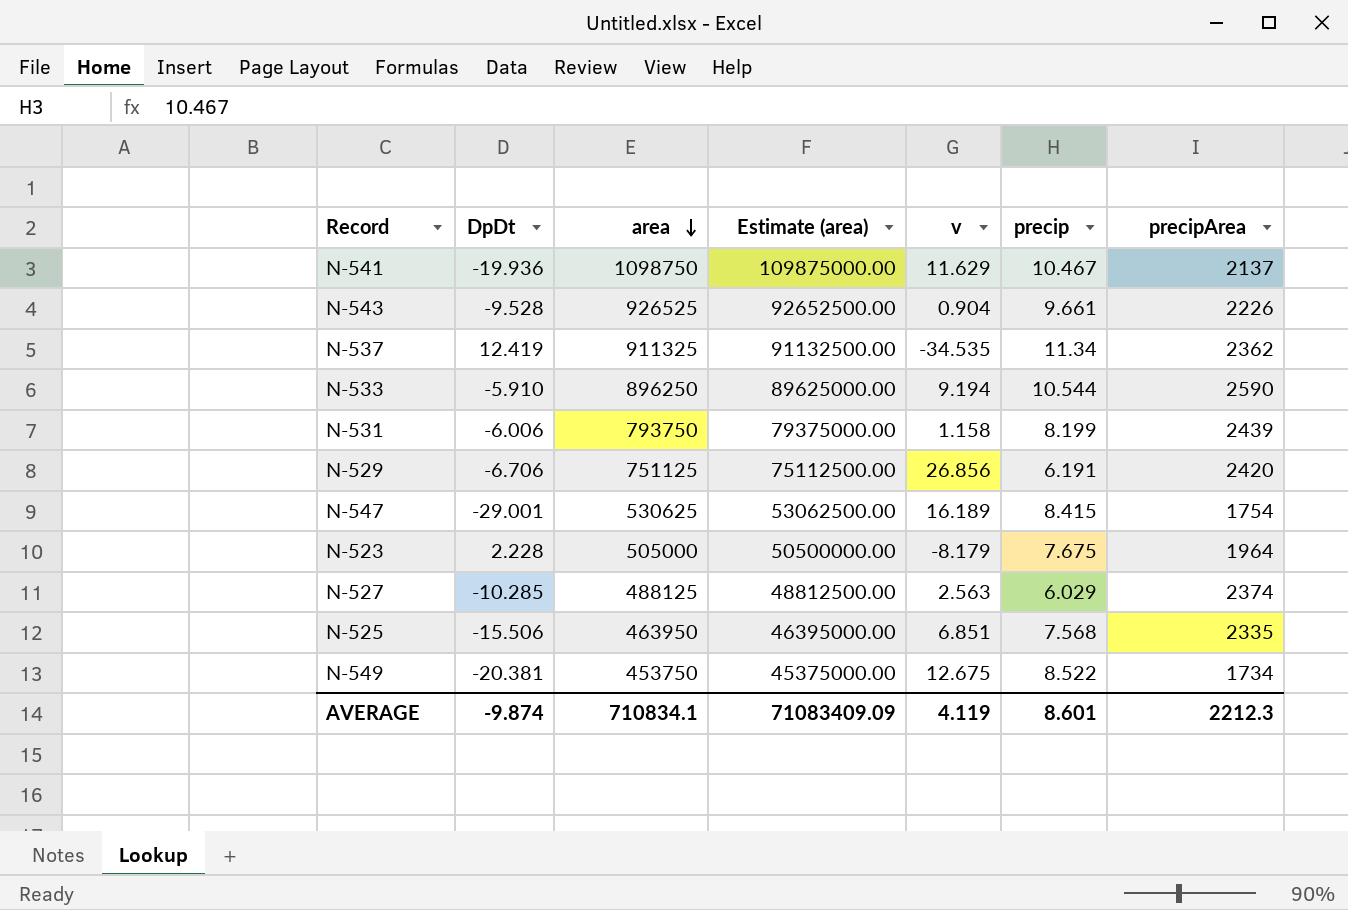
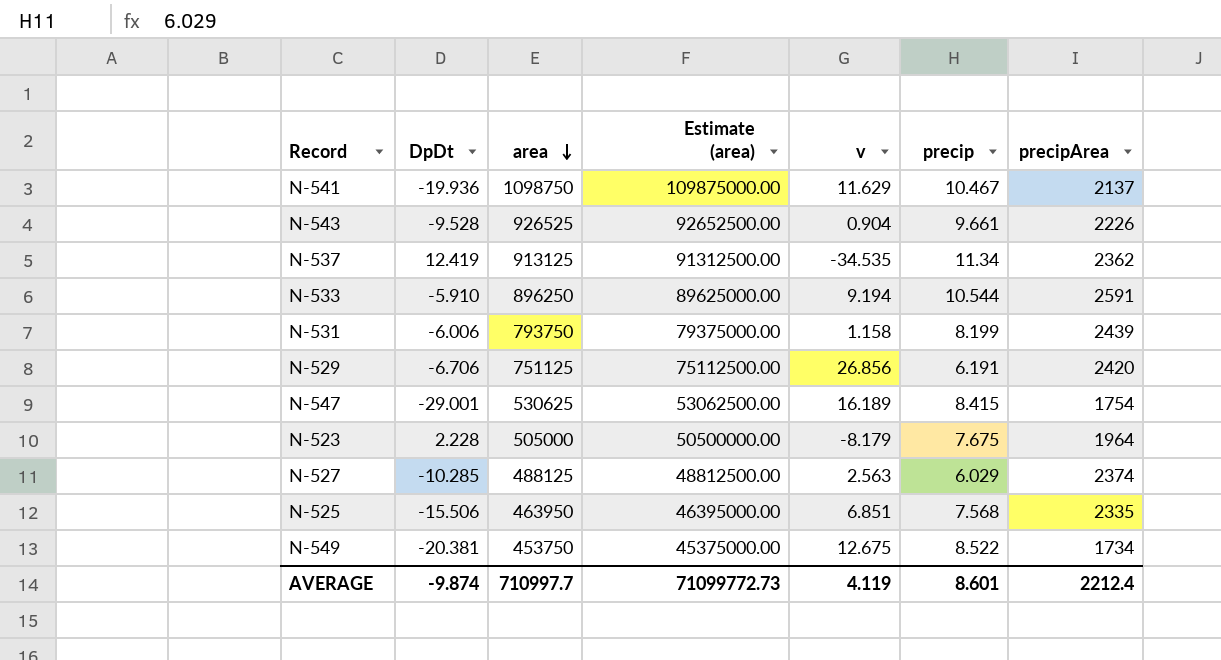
N-537 | area: 911325 -> 913125
N-537 | Estimate (area): 91132500.00 -> 91312500.00
N-533 | precipArea: 2590 -> 2591
AVERAGE | area: 710834.1 -> 710997.7
AVERAGE | Estimate (area): 71083409.09 -> 71099772.73
AVERAGE | precipArea: 2212.3 -> 2212.4

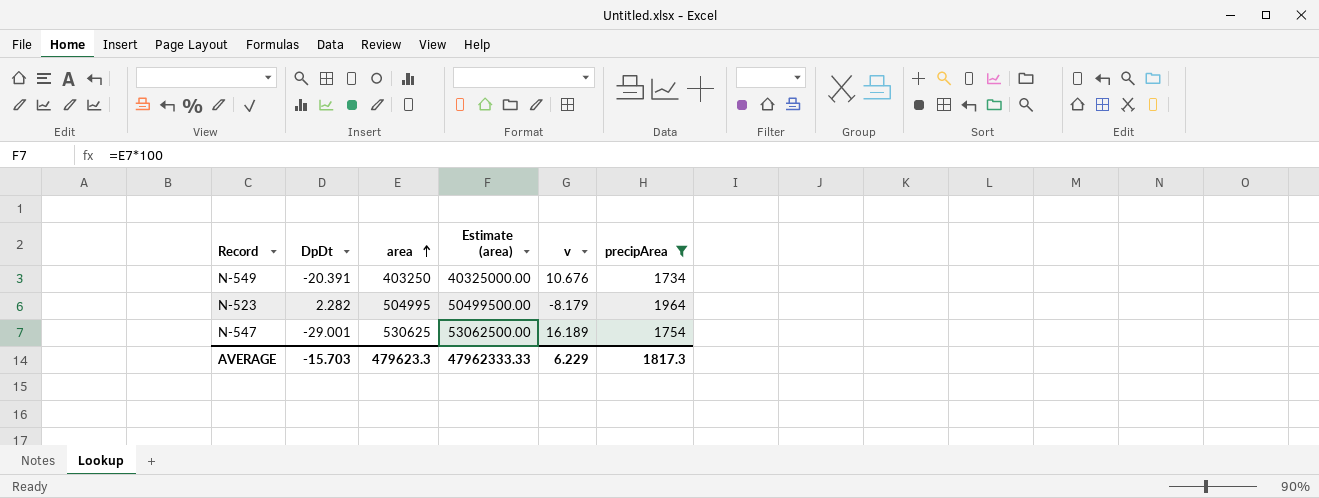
filter: none -> precipArea <= 1964
row order: area descending -> area ascending
column precip | position: 6 -> none
N-549 | DpDt: -20.381 -> -20.391
N-549 | area: 453750 -> 403250
N-549 | Estimate (area): 45375000.00 -> 40325000.00
N-549 | v: 12.675 -> 10.676
N-523 | DpDt: 2.228 -> 2.282
N-523 | area: 505000 -> 504995
N-523 | Estimate (area): 50500000.00 -> 50499500.00
AVERAGE | DpDt: -9.874 -> -15.703
AVERAGE | area: 710997.7 -> 479623.3
AVERAGE | Estimate (area): 71099772.73 -> 47962333.33
AVERAGE | v: 4.119 -> 6.229
AVERAGE | precipArea: 2212.4 -> 1817.3

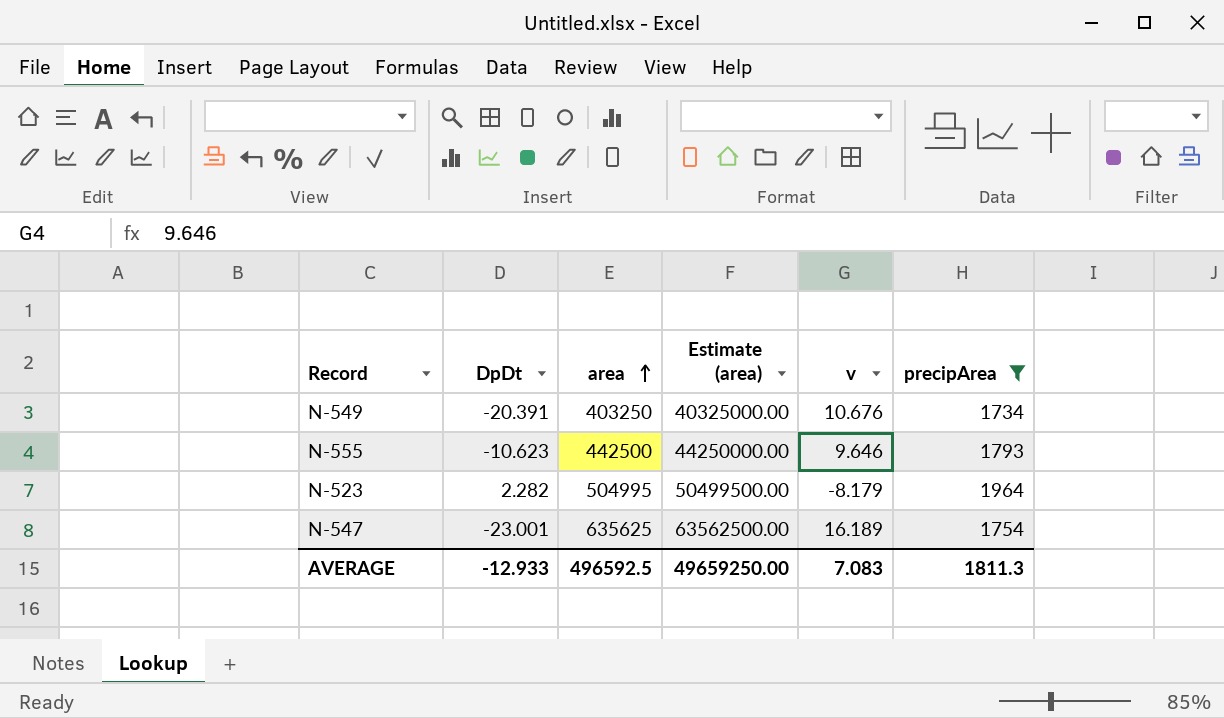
row N-555: none -> -10.623 | 442500 | 44250000.00 | 9.646 | 1793
N-547 | DpDt: -29.001 -> -23.001
N-547 | area: 530625 -> 635625
N-547 | Estimate (area): 53062500.00 -> 63562500.00
AVERAGE | DpDt: -15.703 -> -12.933
AVERAGE | area: 479623.3 -> 496592.5
AVERAGE | Estimate (area): 47962333.33 -> 49659250.00
AVERAGE | v: 6.229 -> 7.083
AVERAGE | precipArea: 1817.3 -> 1811.3

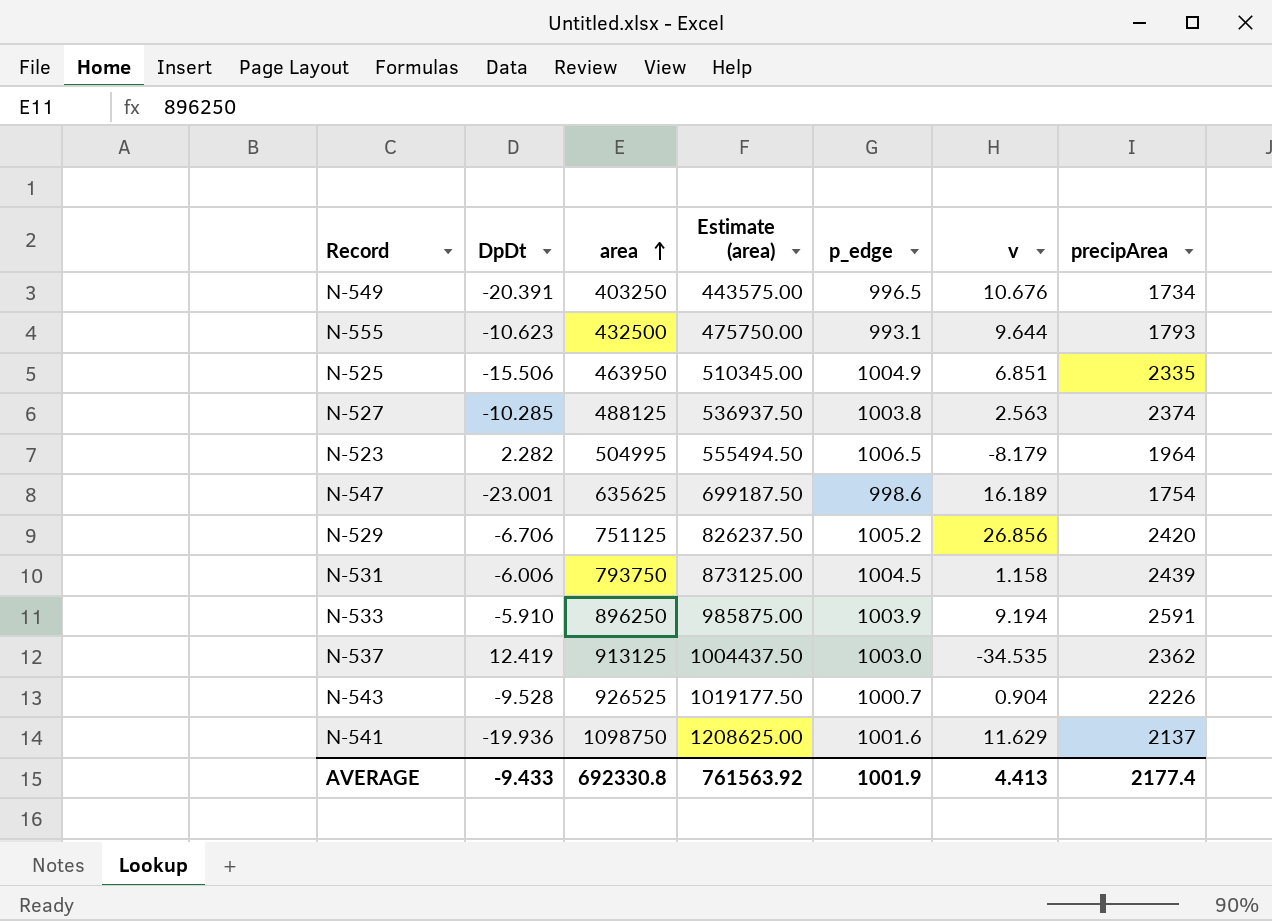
filter: precipArea <= 1964 -> none
column Estimate (area) | formula: [area] * 100 -> [area] * 1.1
column p_edge | position: none -> 5
N-555 | area: 442500 -> 432500
N-555 | v: 9.646 -> 9.644
AVERAGE | DpDt: -12.933 -> -9.433
AVERAGE | area: 496592.5 -> 692330.8
AVERAGE | Estimate (area): 49659250.00 -> 761563.92
AVERAGE | v: 7.083 -> 4.413
AVERAGE | precipArea: 1811.3 -> 2177.4

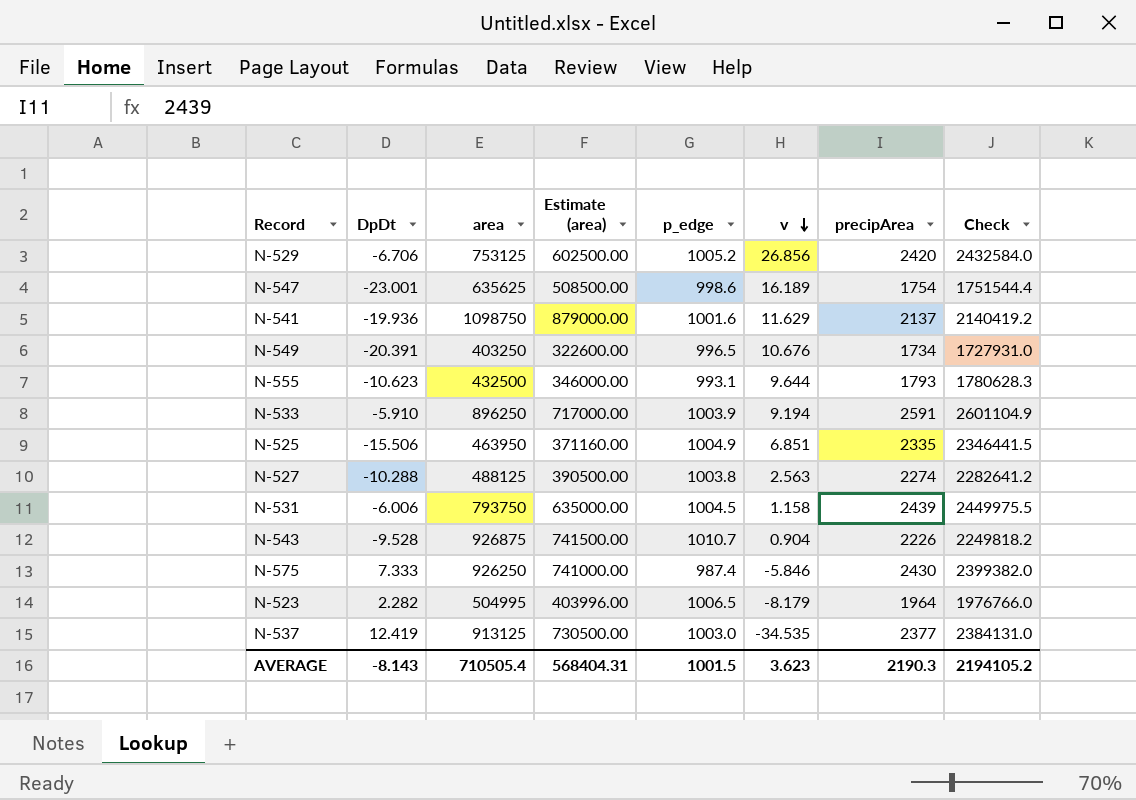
row order: area ascending -> v descending
column Estimate (area) | formula: [area] * 1.1 -> [area] * 0.8
column Check | formula: none -> [p_edge] * [precipArea]
N-529 | area: 751125 -> 753125
N-527 | DpDt: -10.285 -> -10.288
N-527 | precipArea: 2374 -> 2274
N-543 | area: 926525 -> 926875
N-543 | p_edge: 1000.7 -> 1010.7
row N-575: none -> 7.333 | 926250 | 741000.00 | 987.4 | -5.846 | 2430 | 2399382.0
N-537 | precipArea: 2362 -> 2377
AVERAGE | DpDt: -9.433 -> -8.143
AVERAGE | area: 692330.8 -> 710505.4
AVERAGE | Estimate (area): 761563.92 -> 568404.31
AVERAGE | p_edge: 1001.9 -> 1001.5
AVERAGE | v: 4.413 -> 3.623
AVERAGE | precipArea: 2177.4 -> 2190.3

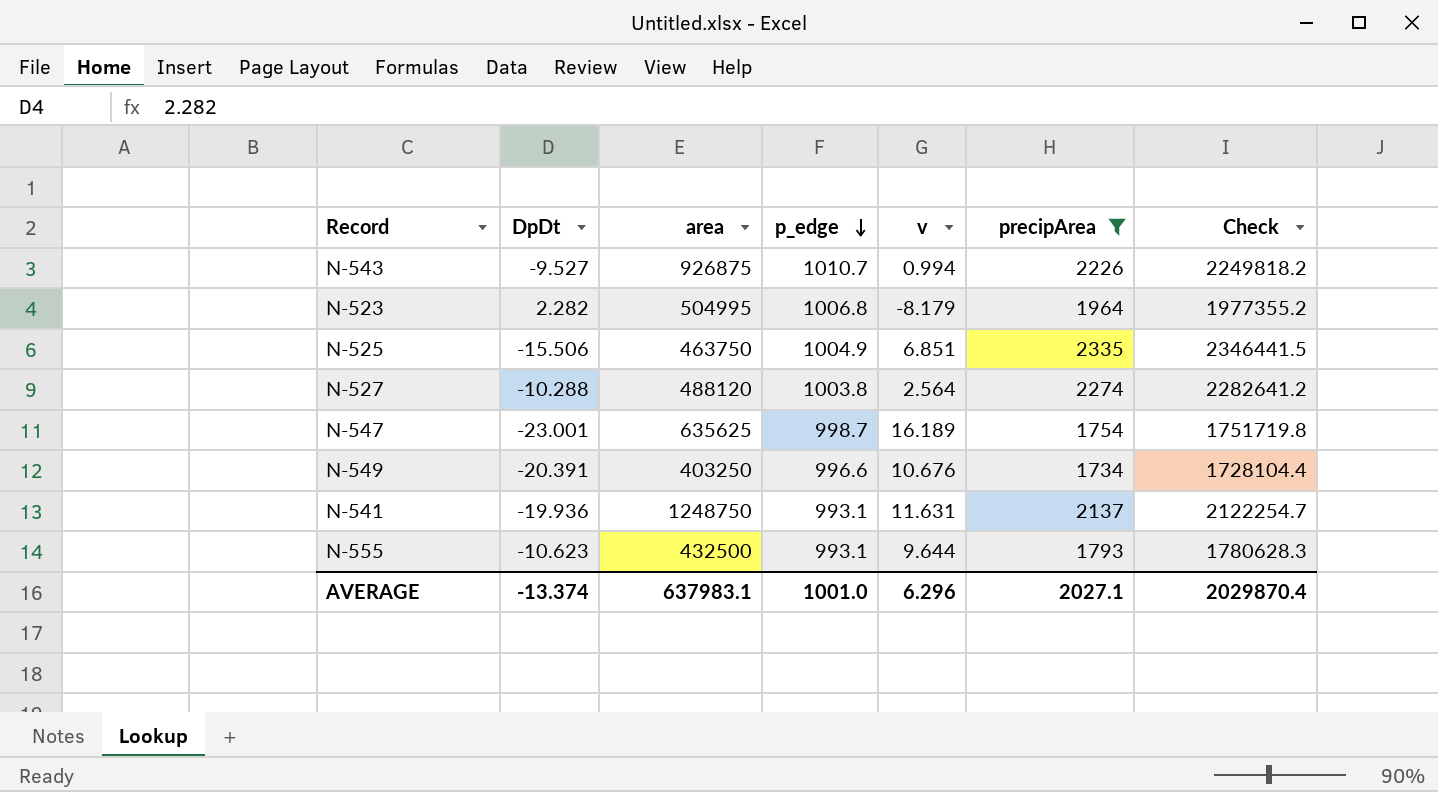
filter: none -> precipArea <= 2335
row order: v descending -> p_edge descending
column Estimate (area) | formula: [area] * 0.8 -> none
N-543 | DpDt: -9.528 -> -9.527
N-543 | v: 0.904 -> 0.994
N-523 | p_edge: 1006.5 -> 1006.8
N-523 | Check: 1976766.0 -> 1977355.2
N-525 | area: 463950 -> 463750
N-527 | area: 488125 -> 488120
N-527 | v: 2.563 -> 2.564
N-547 | p_edge: 998.6 -> 998.7
N-547 | Check: 1751544.4 -> 1751719.8
N-549 | p_edge: 996.5 -> 996.6
N-549 | Check: 1727931.0 -> 1728104.4
N-541 | area: 1098750 -> 1248750
N-541 | p_edge: 1001.6 -> 993.1
N-541 | v: 11.629 -> 11.631
N-541 | Check: 2140419.2 -> 2122254.7
AVERAGE | DpDt: -8.143 -> -13.374
AVERAGE | area: 710505.4 -> 637983.1
AVERAGE | p_edge: 1001.5 -> 1001.0
AVERAGE | v: 3.623 -> 6.296
AVERAGE | precipArea: 2190.3 -> 2027.1
AVERAGE | Check: 2194105.2 -> 2029870.4

